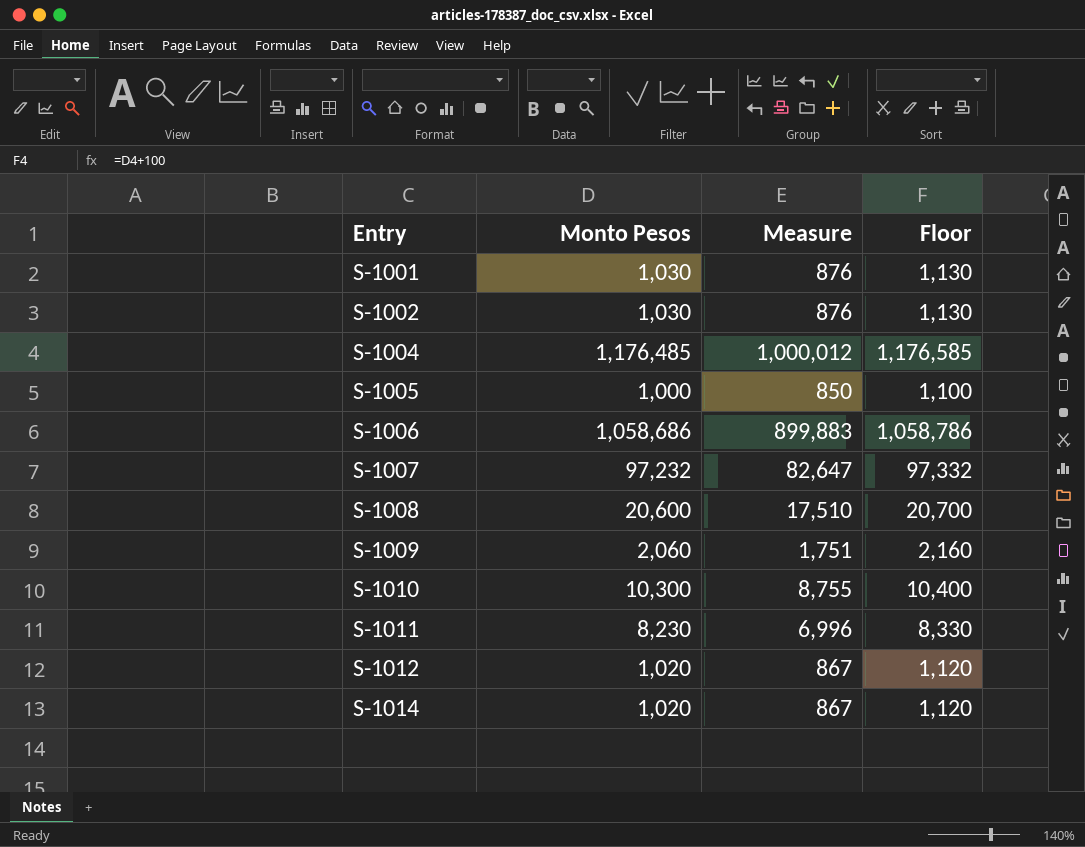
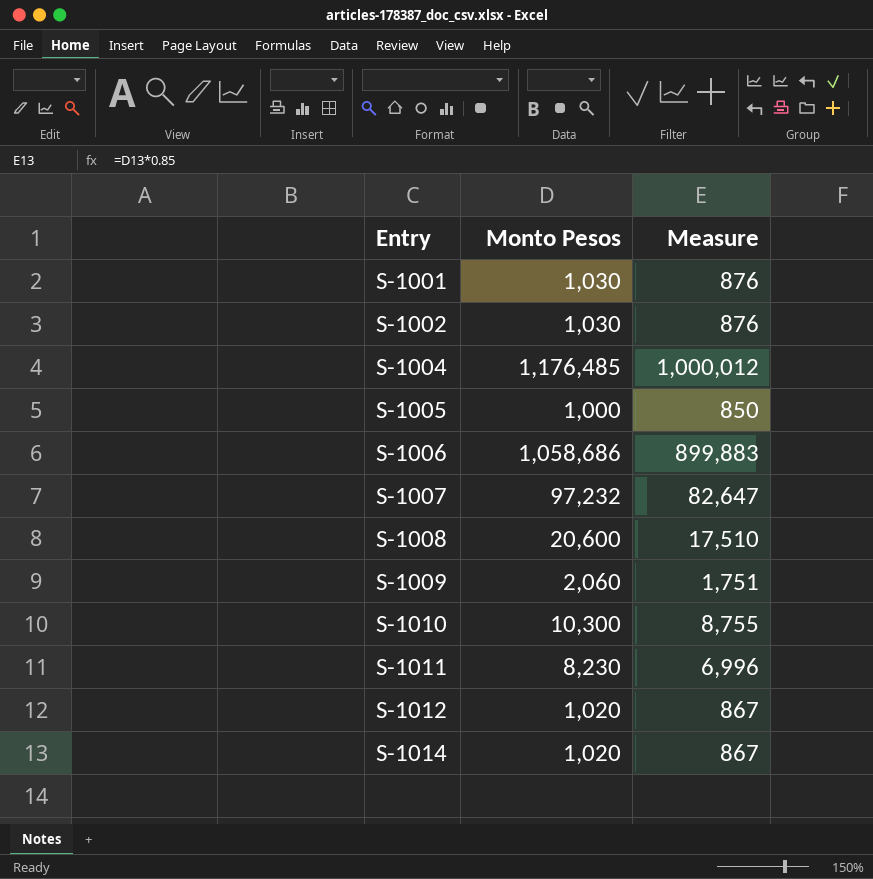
column Floor | formula: [Monto Pesos] + 100 -> none

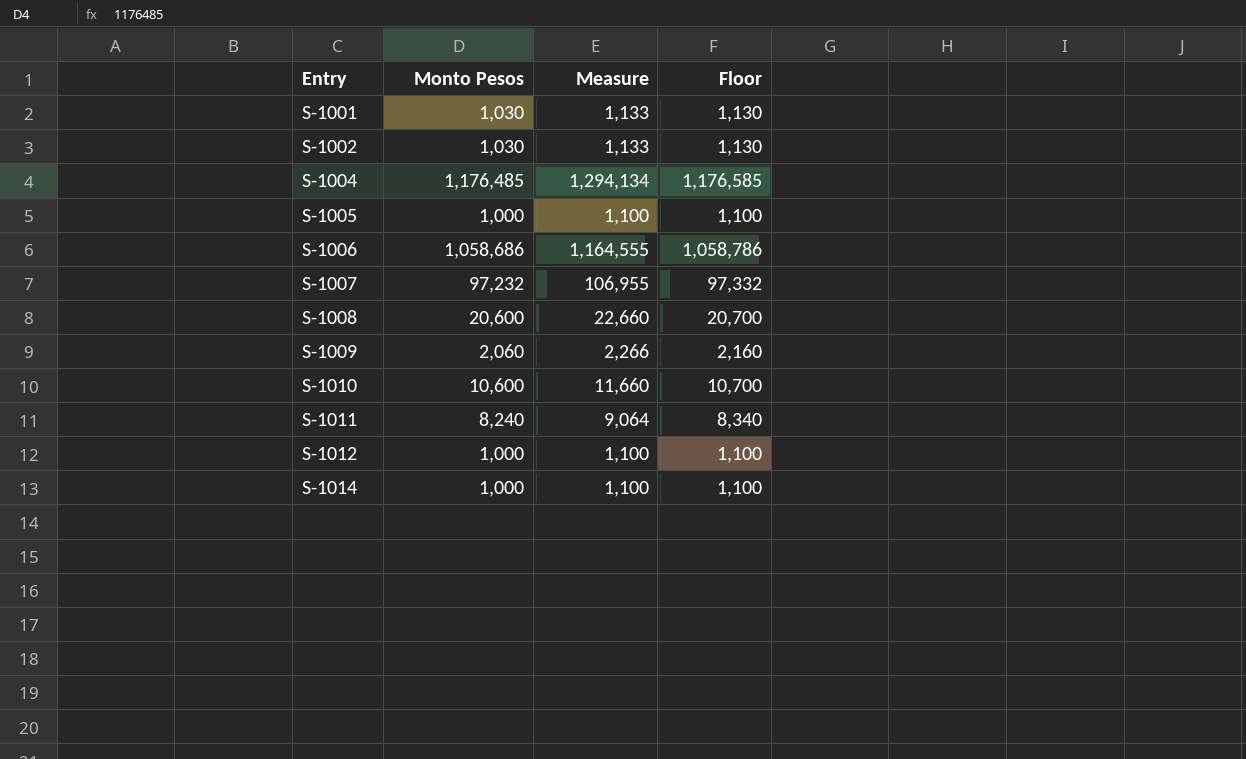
column Measure | formula: [Monto Pesos] * 0.85 -> [Monto Pesos] * 1.1
column Floor | formula: none -> [Monto Pesos] + 100
S-1010 | Monto Pesos: 10,300 -> 10,600
S-1011 | Monto Pesos: 8,230 -> 8,240
S-1012 | Monto Pesos: 1,020 -> 1,000
S-1014 | Monto Pesos: 1,020 -> 1,000

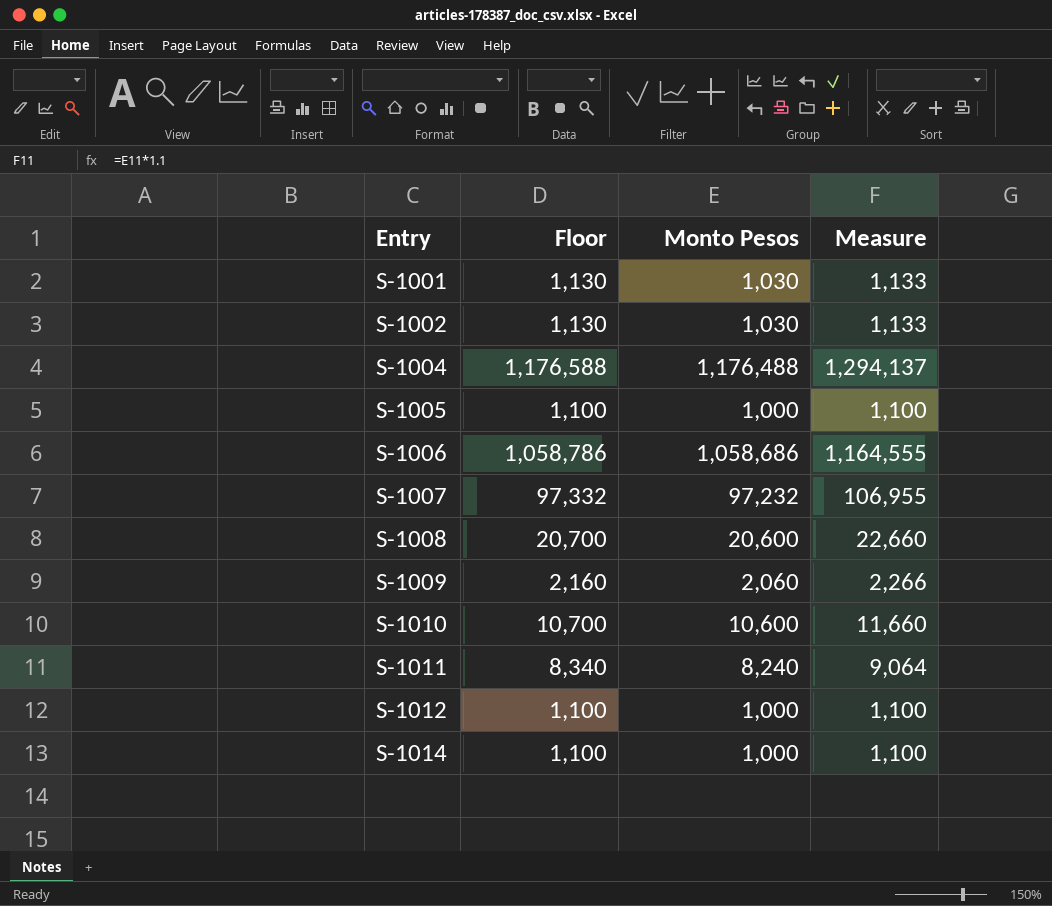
column Floor | position: 4 -> 2
S-1004 | Floor: 1,176,585 -> 1,176,588
S-1004 | Monto Pesos: 1,176,485 -> 1,176,488
S-1004 | Measure: 1,294,134 -> 1,294,137

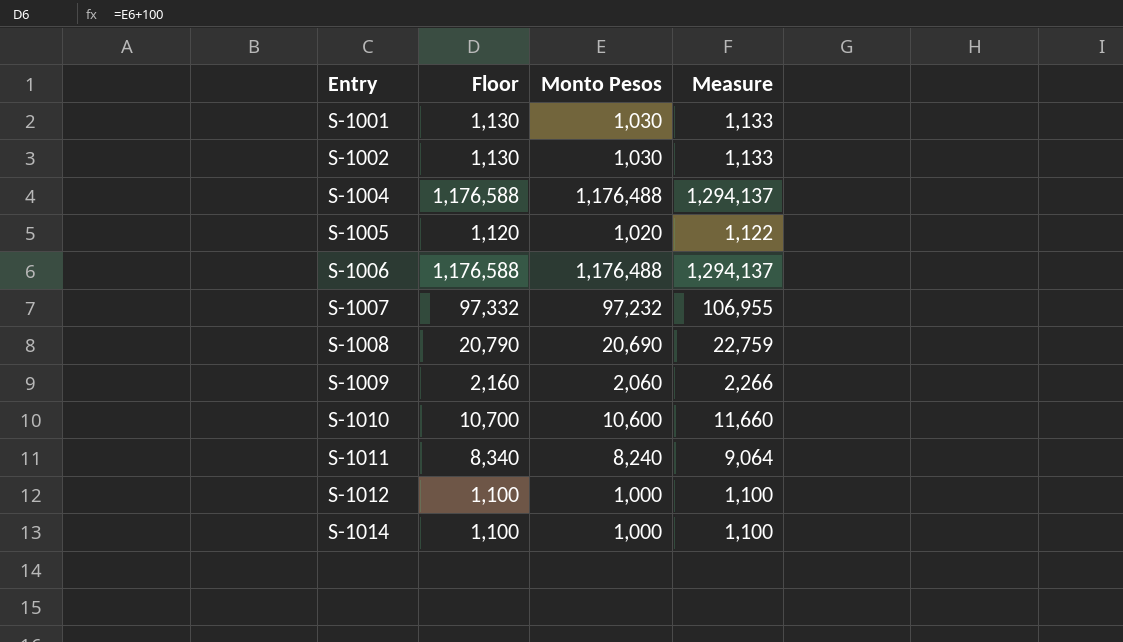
S-1005 | Floor: 1,100 -> 1,120
S-1005 | Monto Pesos: 1,000 -> 1,020
S-1005 | Measure: 1,100 -> 1,122
S-1006 | Floor: 1,058,786 -> 1,176,588
S-1006 | Monto Pesos: 1,058,686 -> 1,176,488
S-1006 | Measure: 1,164,555 -> 1,294,137
S-1008 | Floor: 20,700 -> 20,790
S-1008 | Monto Pesos: 20,600 -> 20,690
S-1008 | Measure: 22,660 -> 22,759

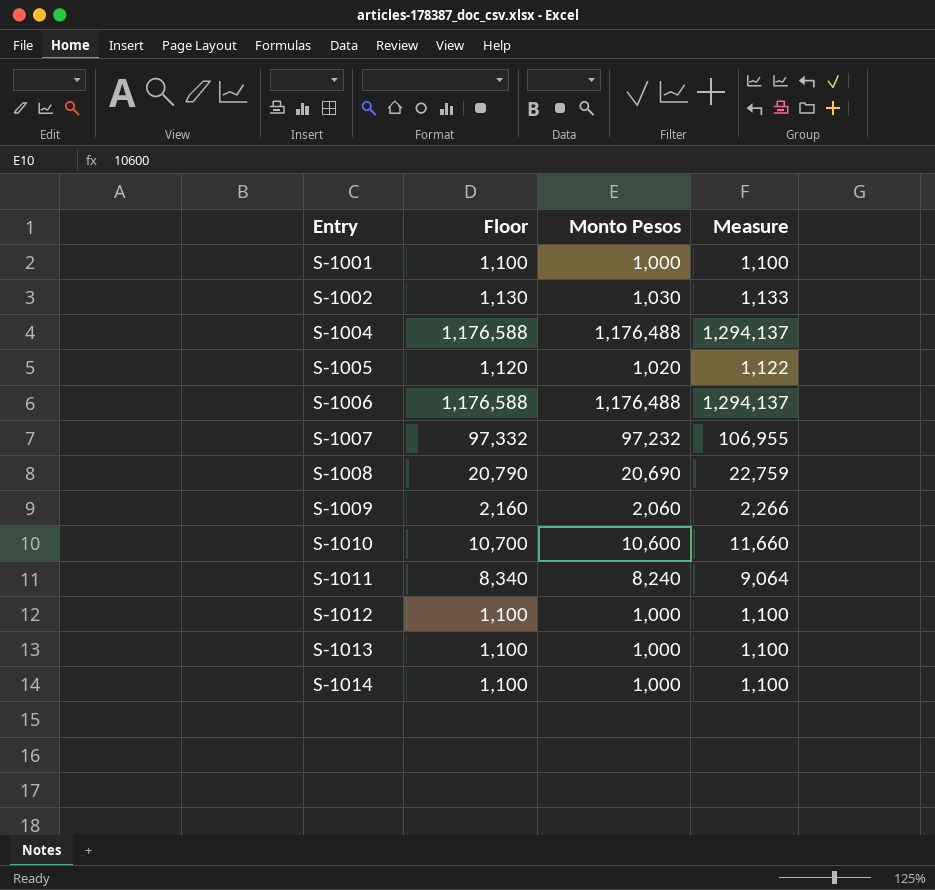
S-1001 | Floor: 1,130 -> 1,100
S-1001 | Monto Pesos: 1,030 -> 1,000
S-1001 | Measure: 1,133 -> 1,100
row S-1013: none -> 1,100 | 1,000 | 1,100

